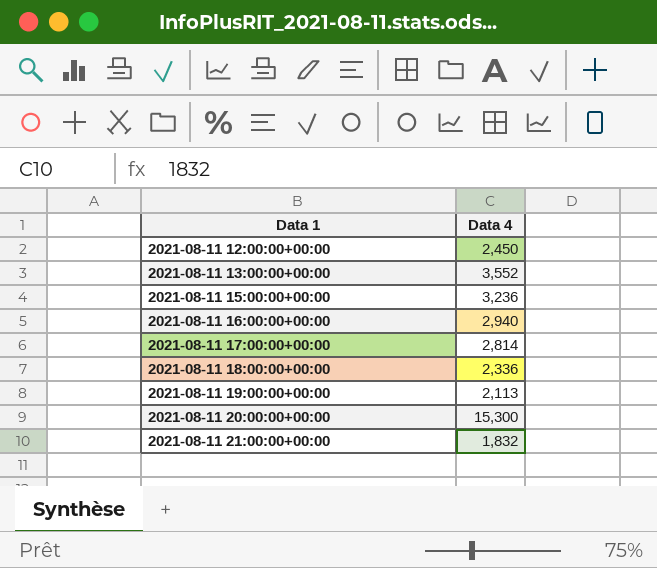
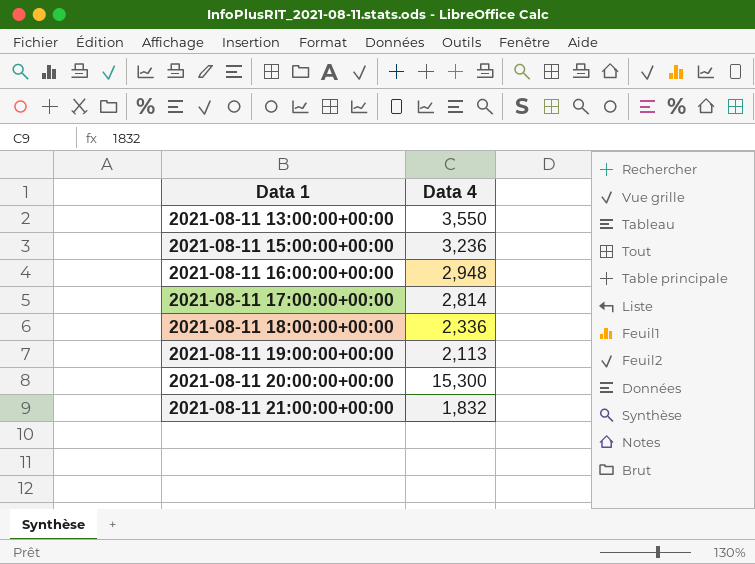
row 2021-08-11 12:00:00+00:00: 2,450 -> none
2021-08-11 13:00:00+00:00 | Data 4: 3,552 -> 3,550
2021-08-11 16:00:00+00:00 | Data 4: 2,940 -> 2,948

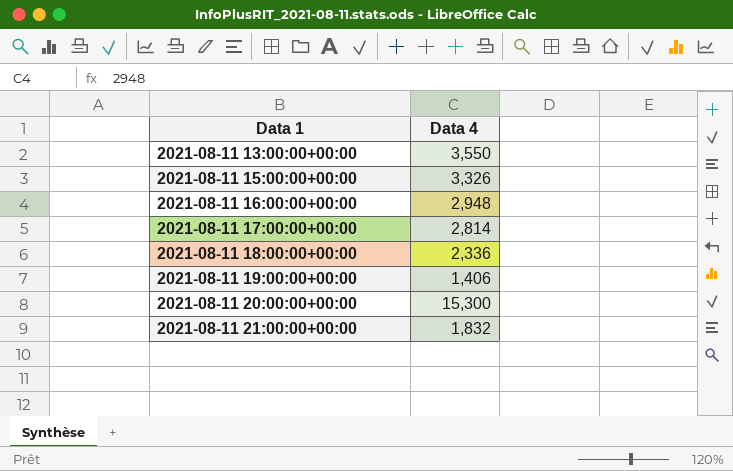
2021-08-11 15:00:00+00:00 | Data 4: 3,236 -> 3,326
2021-08-11 19:00:00+00:00 | Data 4: 2,113 -> 1,406

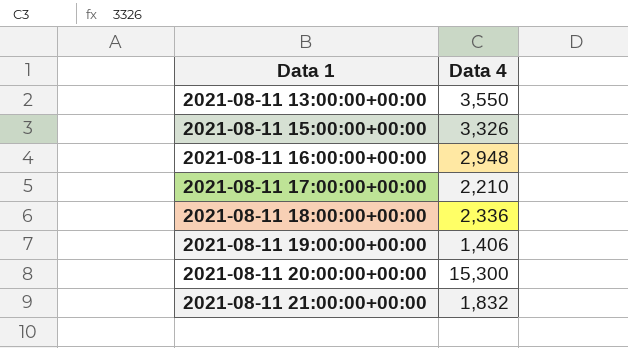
2021-08-11 17:00:00+00:00 | Data 4: 2,814 -> 2,210

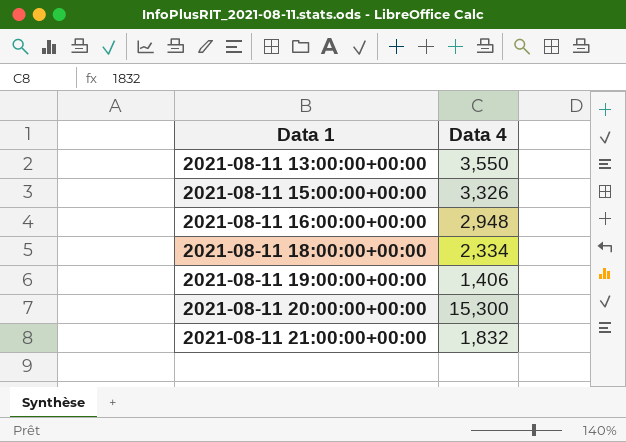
row 2021-08-11 17:00:00+00:00: 2,210 -> none
2021-08-11 18:00:00+00:00 | Data 4: 2,336 -> 2,334

